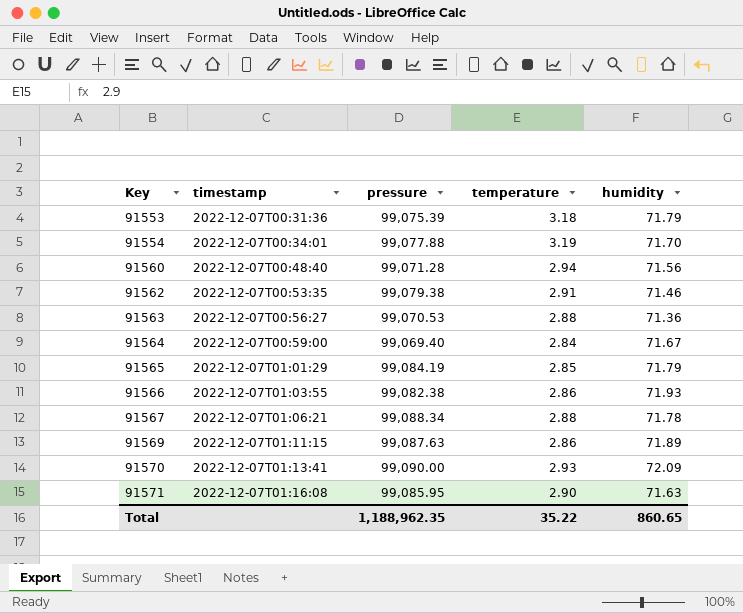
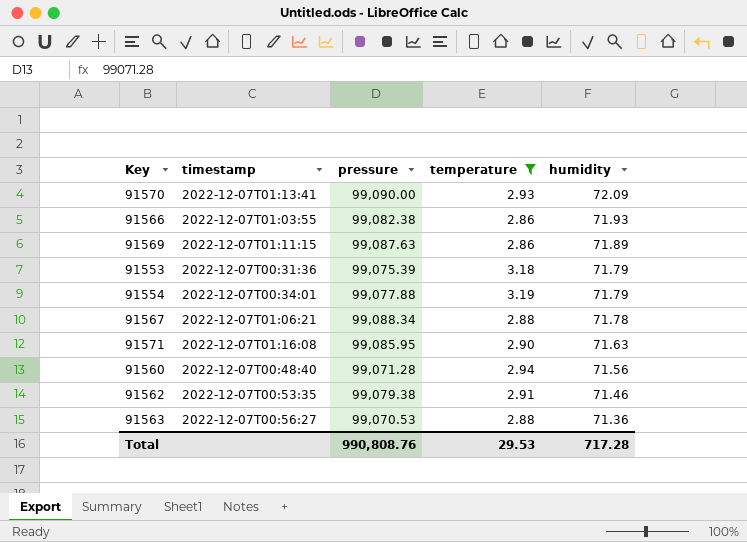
filter: none -> temperature >= 2.86
row order: Key ascending -> humidity descending
91554 | humidity: 71.70 -> 71.79
Total | pressure: 1,188,962.35 -> 990,808.76
Total | temperature: 35.22 -> 29.53
Total | humidity: 860.65 -> 717.28

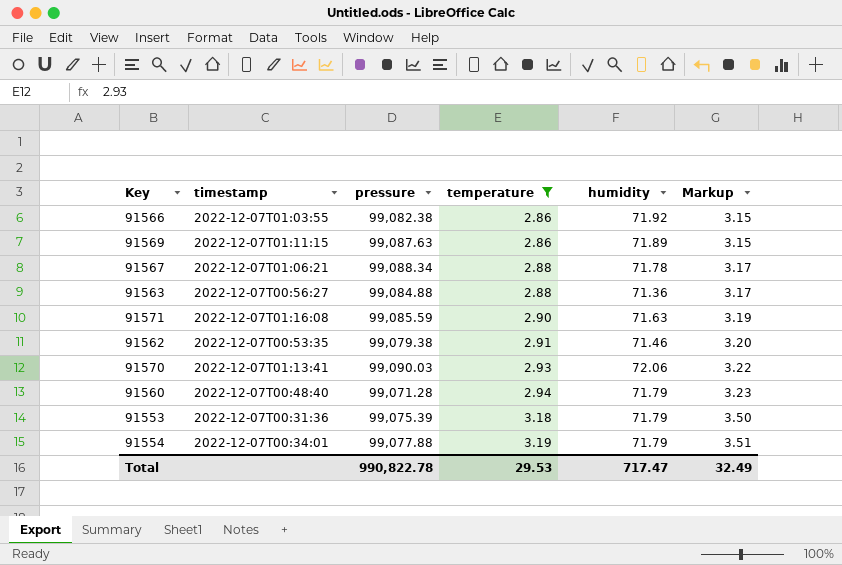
row order: humidity descending -> temperature ascending
column Markup | formula: none -> [temperature] * 1.1
91566 | humidity: 71.93 -> 71.92
91563 | pressure: 99,070.53 -> 99,084.88
91571 | pressure: 99,085.95 -> 99,085.59
91570 | pressure: 99,090.00 -> 99,090.03
91570 | humidity: 72.09 -> 72.06
91560 | humidity: 71.56 -> 71.79
Total | pressure: 990,808.76 -> 990,822.78
Total | humidity: 717.28 -> 717.47

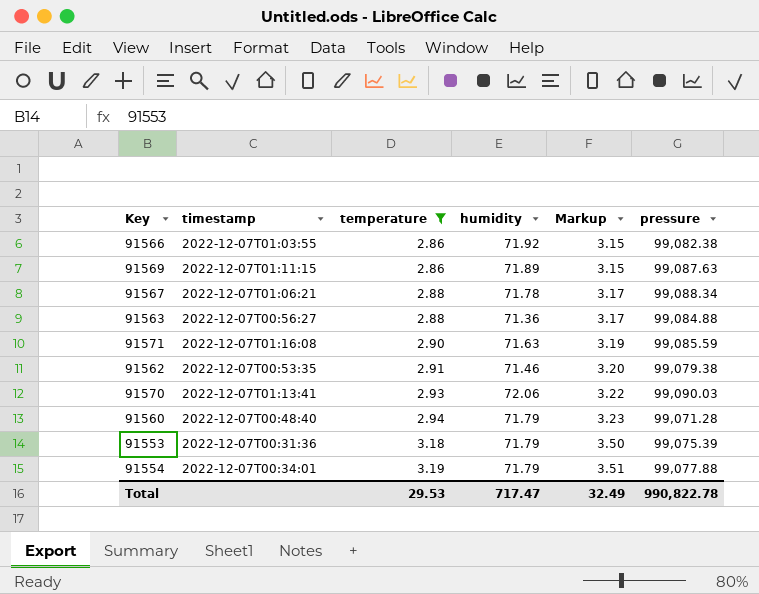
column pressure | position: 3 -> 6

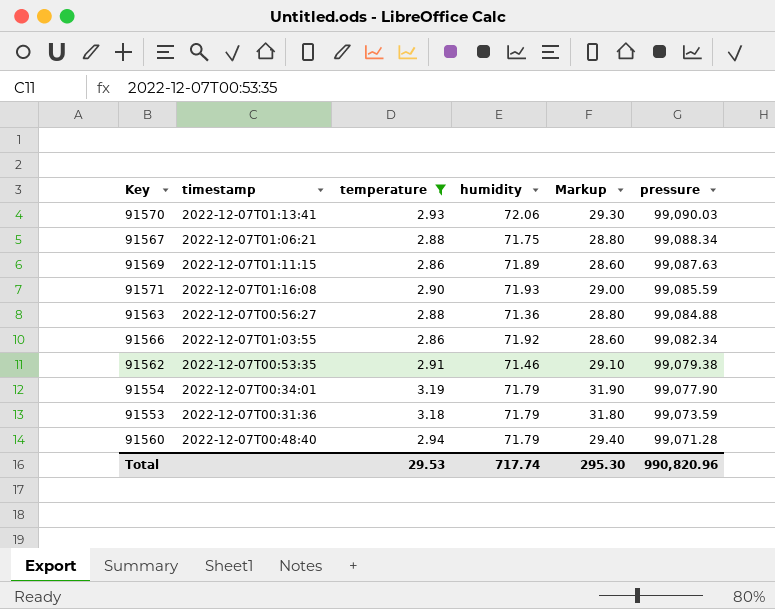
row order: temperature ascending -> pressure descending
column Markup | formula: [temperature] * 1.1 -> [temperature] * 10
91567 | humidity: 71.78 -> 71.75
91571 | humidity: 71.63 -> 71.93
91566 | pressure: 99,082.38 -> 99,082.34
91554 | pressure: 99,077.88 -> 99,077.90
91553 | pressure: 99,075.39 -> 99,073.59
Total | humidity: 717.47 -> 717.74
Total | Markup: 32.49 -> 295.30
Total | pressure: 990,822.78 -> 990,820.96

